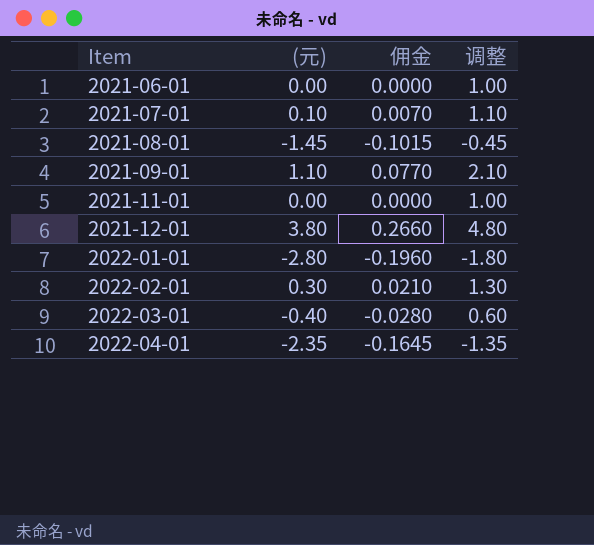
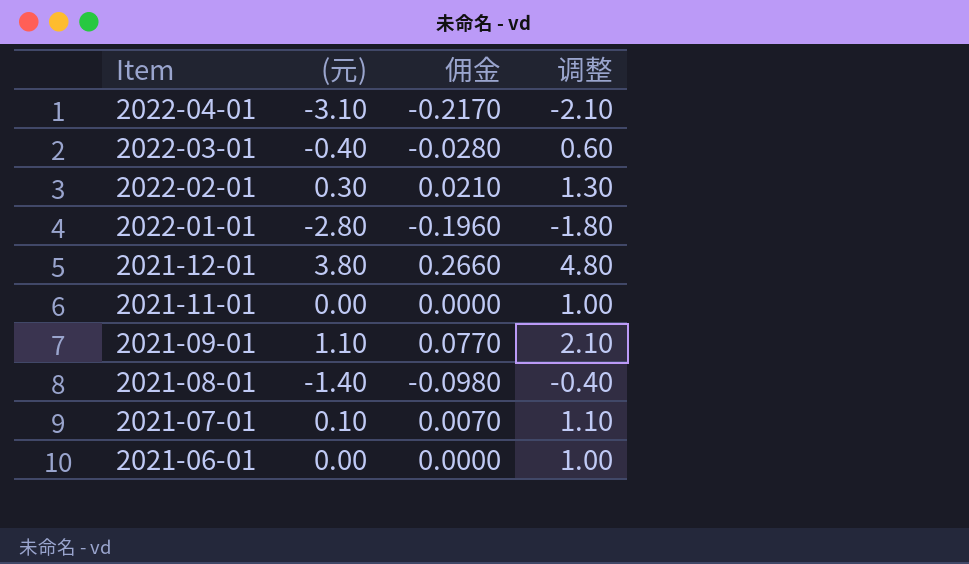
row order: Item ascending -> Item descending
2022-04-01 | (元): -2.35 -> -3.10
2022-04-01 | 佣金: -0.1645 -> -0.2170
2022-04-01 | 调整: -1.35 -> -2.10
2021-08-01 | (元): -1.45 -> -1.40
2021-08-01 | 佣金: -0.1015 -> -0.0980
2021-08-01 | 调整: -0.45 -> -0.40

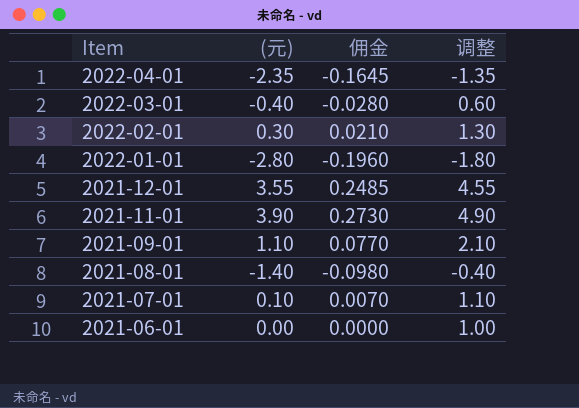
2022-04-01 | (元): -3.10 -> -2.35
2022-04-01 | 佣金: -0.2170 -> -0.1645
2022-04-01 | 调整: -2.10 -> -1.35
2021-12-01 | (元): 3.80 -> 3.55
2021-12-01 | 佣金: 0.2660 -> 0.2485
2021-12-01 | 调整: 4.80 -> 4.55
2021-11-01 | (元): 0.00 -> 3.90
2021-11-01 | 佣金: 0.0000 -> 0.2730
2021-11-01 | 调整: 1.00 -> 4.90

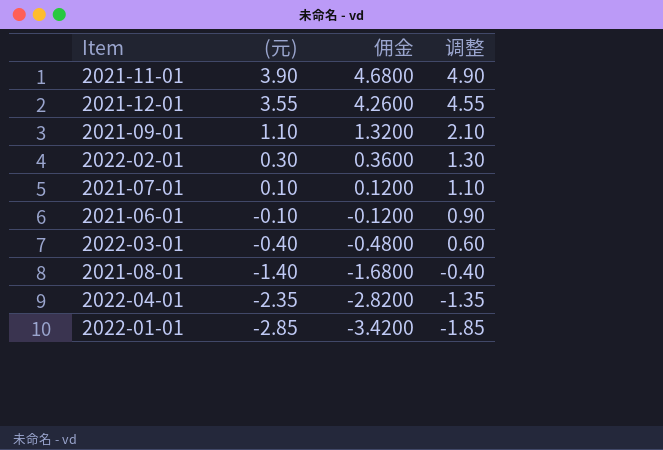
row order: Item descending -> (元) descending
column 佣金 | formula: [(元)] * 0.07 -> [(元)] * 1.2
2021-06-01 | (元): 0.00 -> -0.10
2021-06-01 | 调整: 1.00 -> 0.90
2022-01-01 | (元): -2.80 -> -2.85
2022-01-01 | 调整: -1.80 -> -1.85

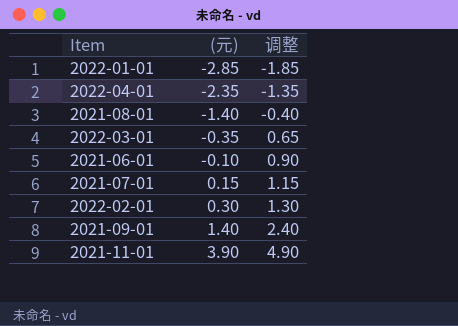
row order: (元) descending -> (元) ascending
column 佣金 | formula: [(元)] * 1.2 -> none
row 2021-12-01: 3.55 | 4.2600 | 4.55 -> none
2022-03-01 | (元): -0.40 -> -0.35
2022-03-01 | 调整: 0.60 -> 0.65
2021-07-01 | (元): 0.10 -> 0.15
2021-07-01 | 调整: 1.10 -> 1.15
2021-09-01 | (元): 1.10 -> 1.40
2021-09-01 | 调整: 2.10 -> 2.40

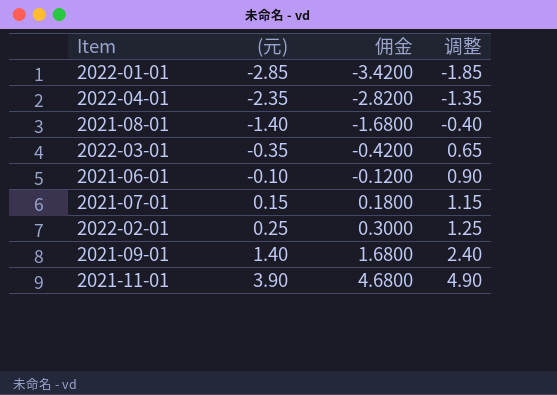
column 佣金 | formula: none -> [(元)] * 1.2
2022-02-01 | (元): 0.30 -> 0.25
2022-02-01 | 调整: 1.30 -> 1.25

